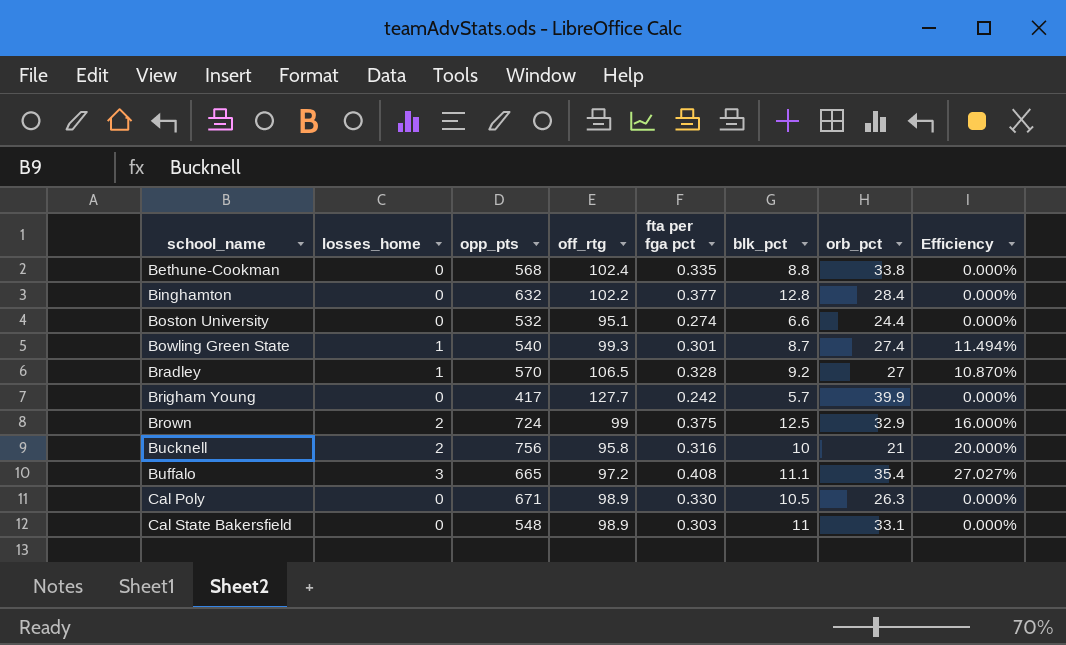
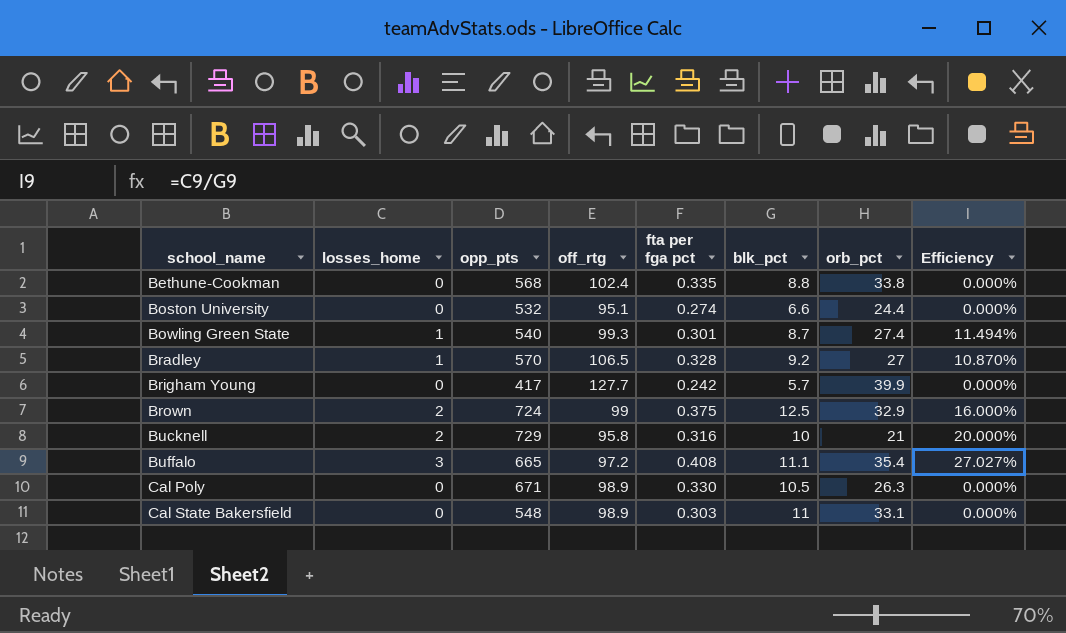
row Binghamton: 0 | 632 | 102.2 | 0.377 | 12.8 | 28.4 | 0.000% -> none
Bucknell | opp_pts: 756 -> 729

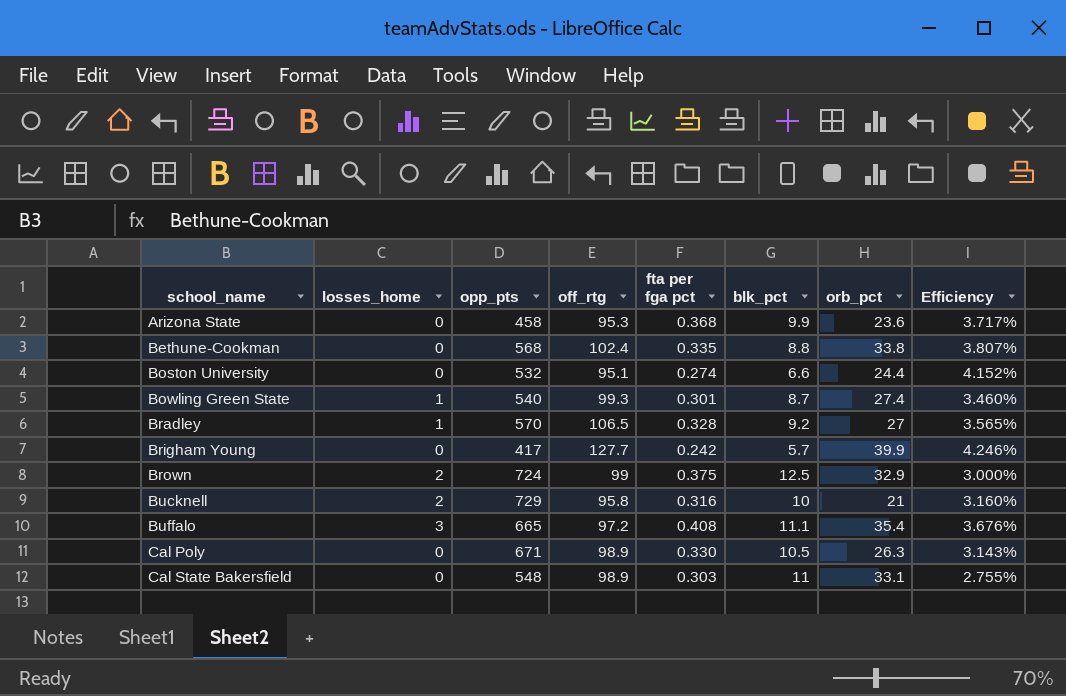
column Efficiency | formula: [losses_home] / [blk_pct] -> [fta per fga pct] / [blk_pct]
row Arizona State: none -> 0 | 458 | 95.3 | 0.368 | 9.9 | 23.6 | 3.717%

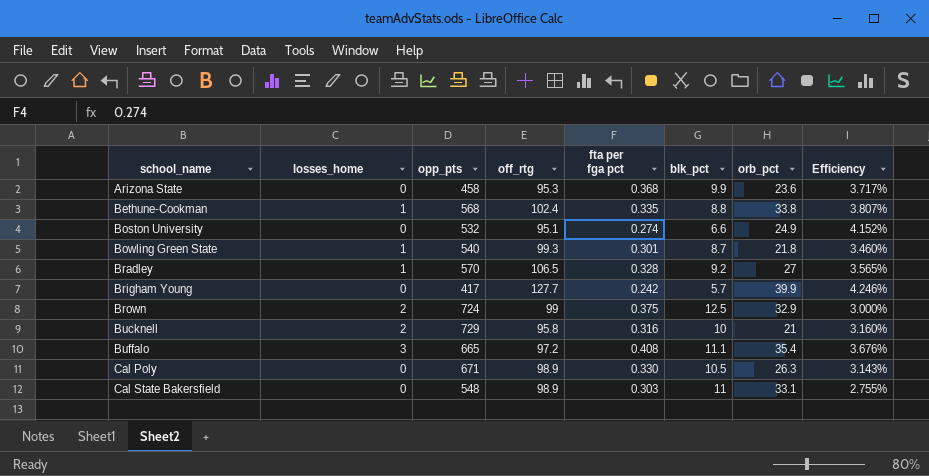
Bethune-Cookman | losses_home: 0 -> 1
Boston University | orb_pct: 24.4 -> 24.9
Bowling Green State | orb_pct: 27.4 -> 21.8

